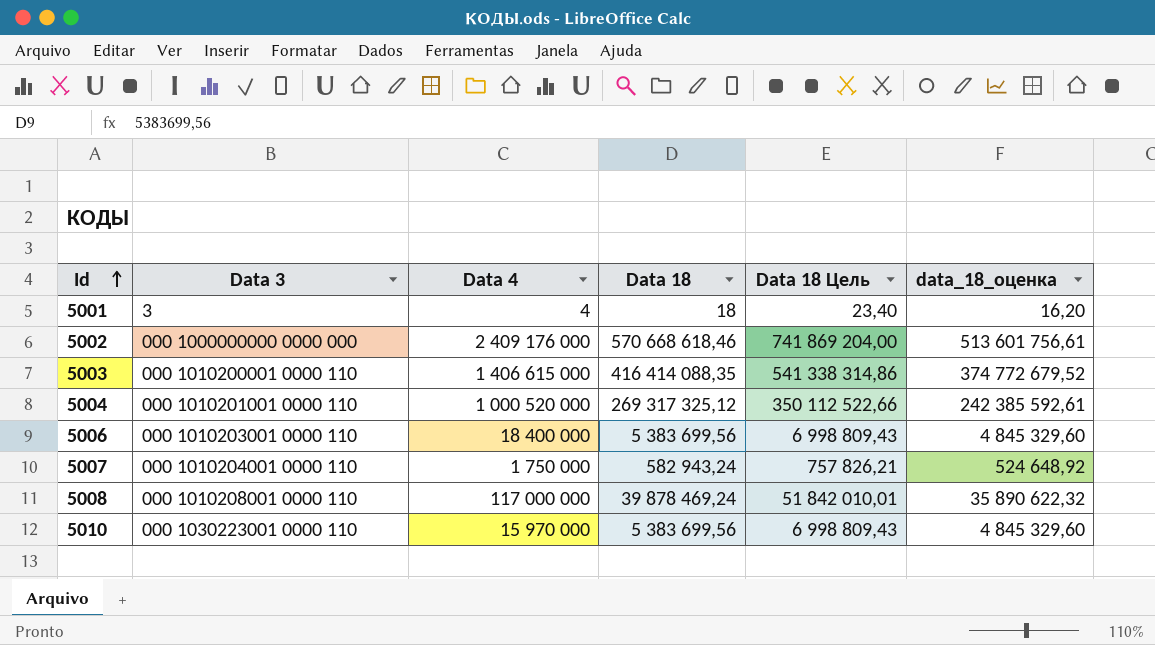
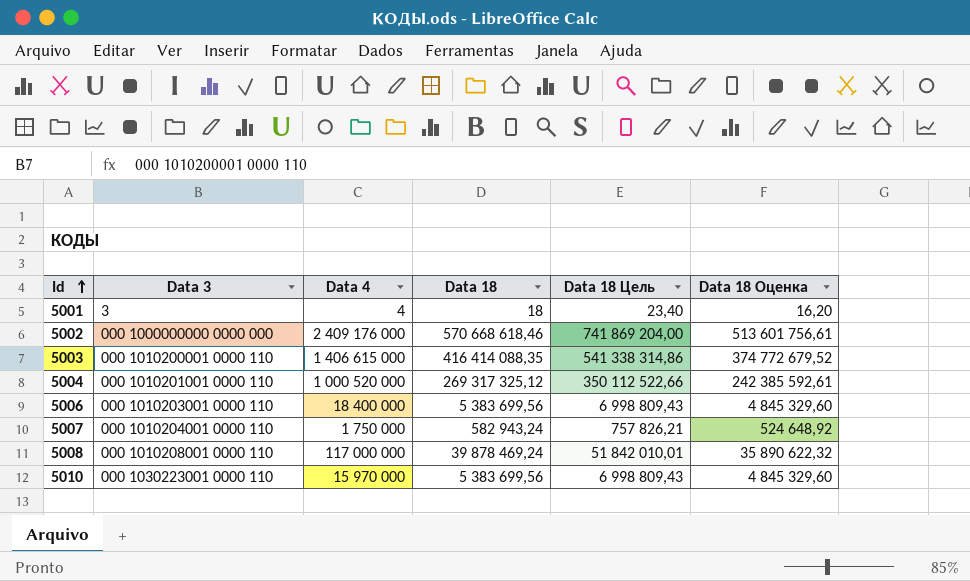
column name: data_18_оценка -> Data 18 Оценка

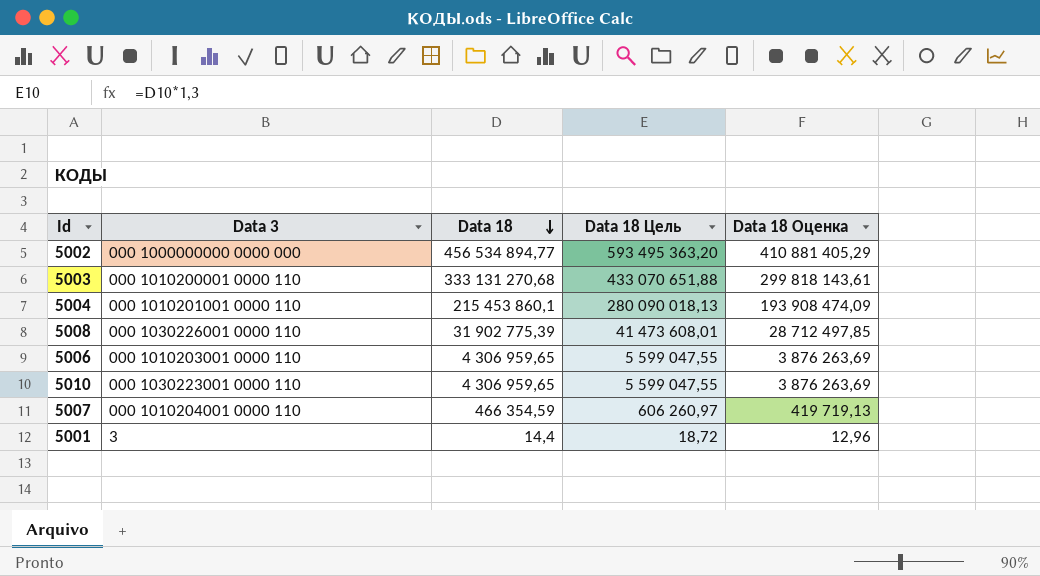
row order: Id ascending -> Data 18 descending
column Data 4 | position: 3 -> none
5002 | Data 18: 570 668 618,46 -> 456 534 894,77
5002 | Data 18 Цель: 741 869 204,00 -> 593 495 363,20
5002 | Data 18 Оценка: 513 601 756,61 -> 410 881 405,29
5003 | Data 18: 416 414 088,35 -> 333 131 270,68
5003 | Data 18 Цель: 541 338 314,86 -> 433 070 651,88
5003 | Data 18 Оценка: 374 772 679,52 -> 299 818 143,61
5004 | Data 18: 269 317 325,12 -> 215 453 860,1
5004 | Data 18 Цель: 350 112 522,66 -> 280 090 018,13
5004 | Data 18 Оценка: 242 385 592,61 -> 193 908 474,09
5008 | Data 3: 000 1010208001 0000 110 -> 000 1030226001 0000 110
5008 | Data 18: 39 878 469,24 -> 31 902 775,39
5008 | Data 18 Цель: 51 842 010,01 -> 41 473 608,01
5008 | Data 18 Оценка: 35 890 622,32 -> 28 712 497,85
5006 | Data 18: 5 383 699,56 -> 4 306 959,65
5006 | Data 18 Цель: 6 998 809,43 -> 5 599 047,55
5006 | Data 18 Оценка: 4 845 329,60 -> 3 876 263,69
5010 | Data 18: 5 383 699,56 -> 4 306 959,65
5010 | Data 18 Цель: 6 998 809,43 -> 5 599 047,55
5010 | Data 18 Оценка: 4 845 329,60 -> 3 876 263,69
5007 | Data 18: 582 943,24 -> 466 354,59
5007 | Data 18 Цель: 757 826,21 -> 606 260,97
5007 | Data 18 Оценка: 524 648,92 -> 419 719,13
5001 | Data 18: 18 -> 14,4
5001 | Data 18 Цель: 23,40 -> 18,72
5001 | Data 18 Оценка: 16,20 -> 12,96

